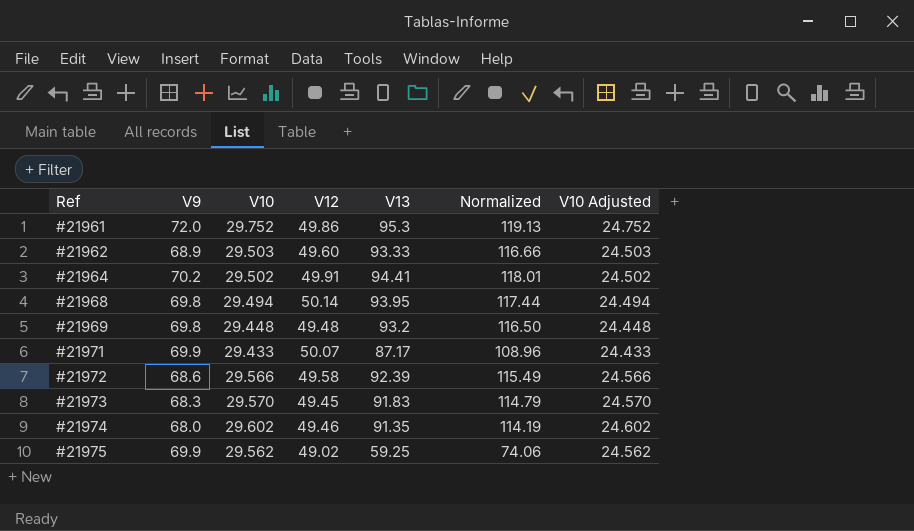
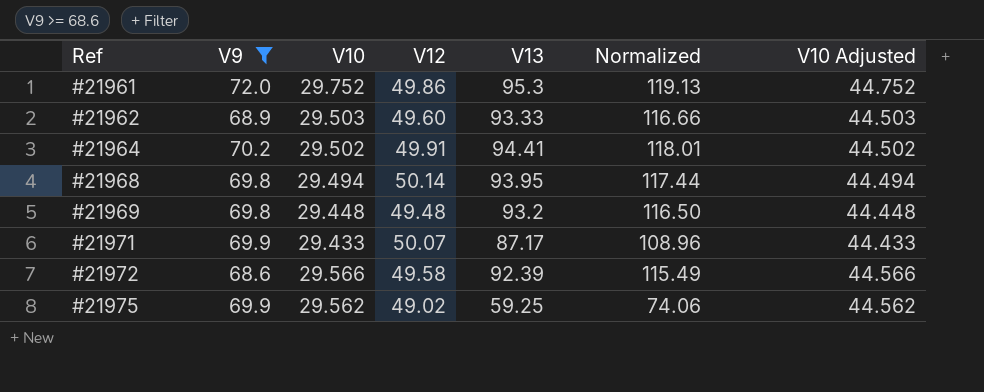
filter: none -> V9 >= 68.6
column V10 Adjusted | formula: [V10] - 5 -> [V10] + 15

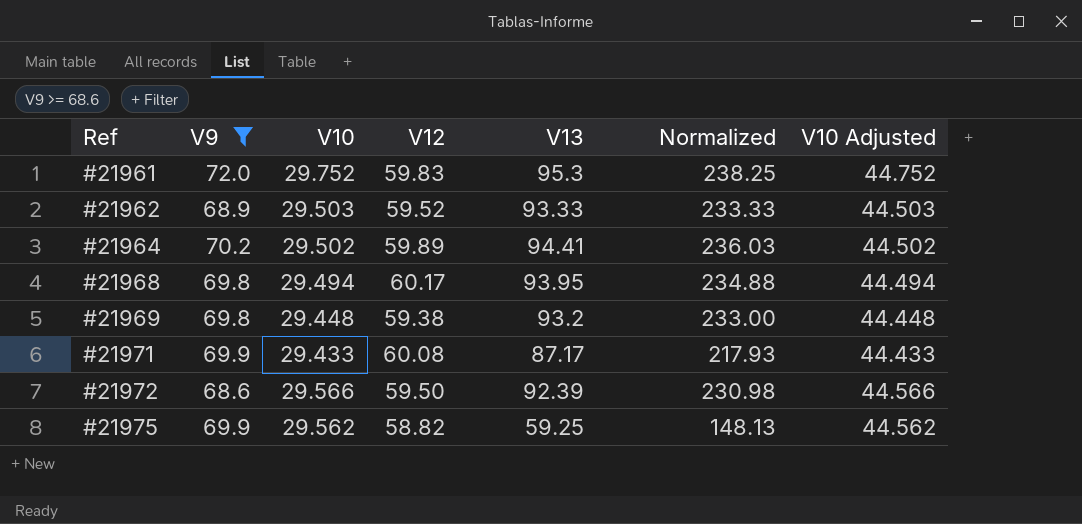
column Normalized | formula: [V13] * 1.25 -> [V13] * 2.5
#21961 | V12: 49.86 -> 59.83
#21962 | V12: 49.60 -> 59.52
#21964 | V12: 49.91 -> 59.89
#21968 | V12: 50.14 -> 60.17
#21969 | V12: 49.48 -> 59.38
#21971 | V12: 50.07 -> 60.08
#21972 | V12: 49.58 -> 59.50
#21975 | V12: 49.02 -> 58.82

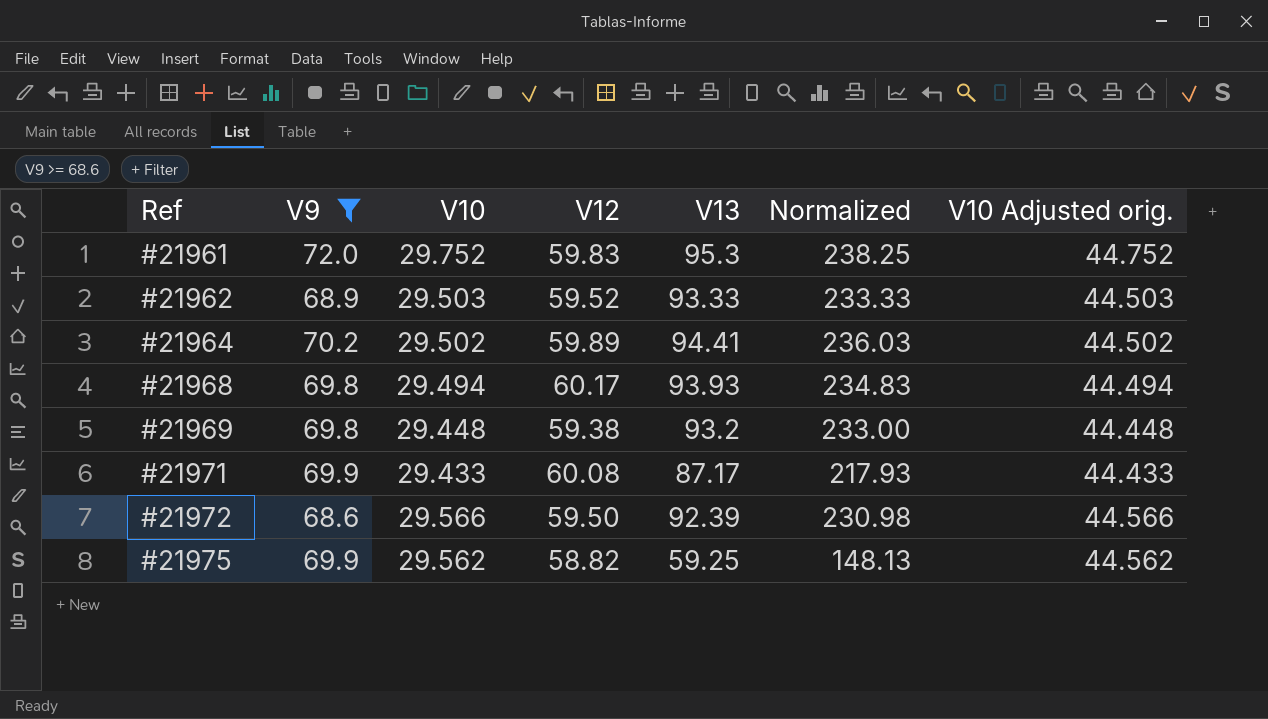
column name: V10 Adjusted -> V10 Adjusted orig.
#21968 | V13: 93.95 -> 93.93
#21968 | Normalized: 234.88 -> 234.83

